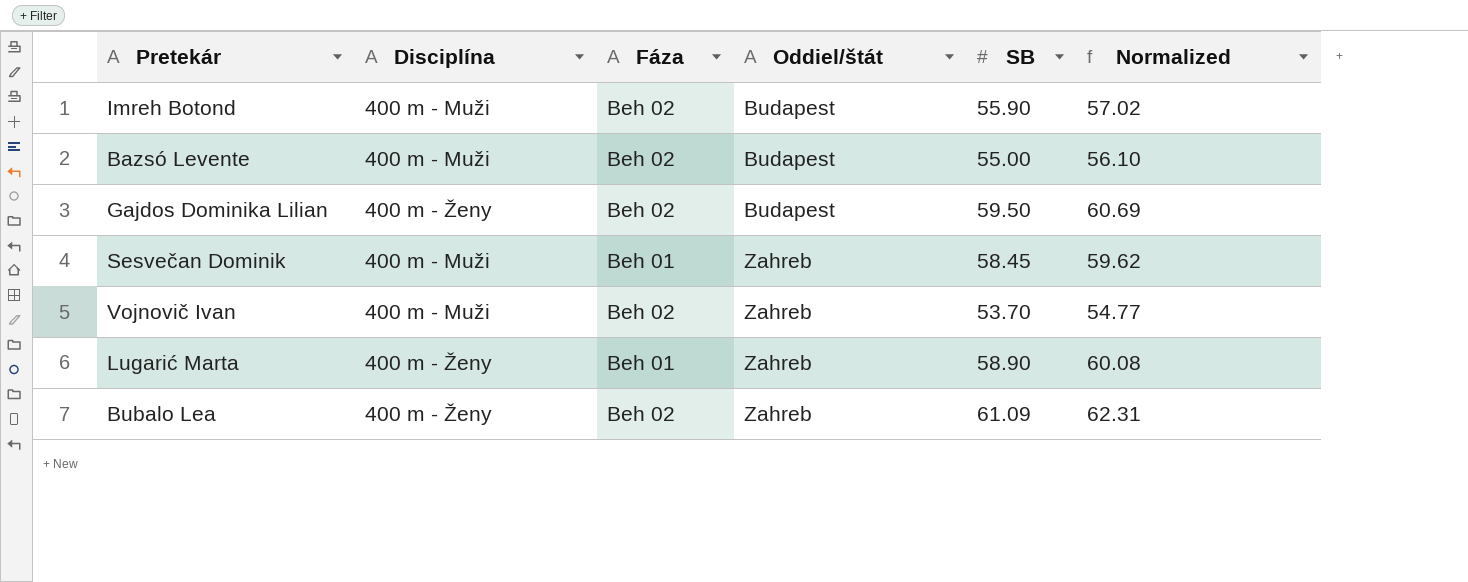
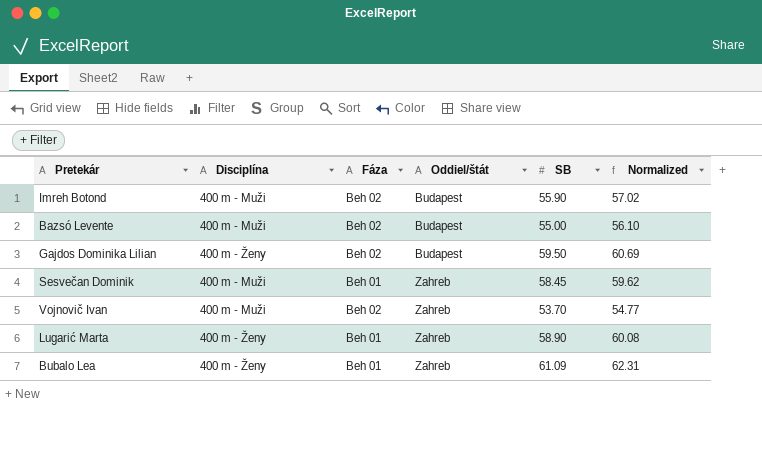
Bubalo Lea | Fáza: Beh 02 -> Beh 01

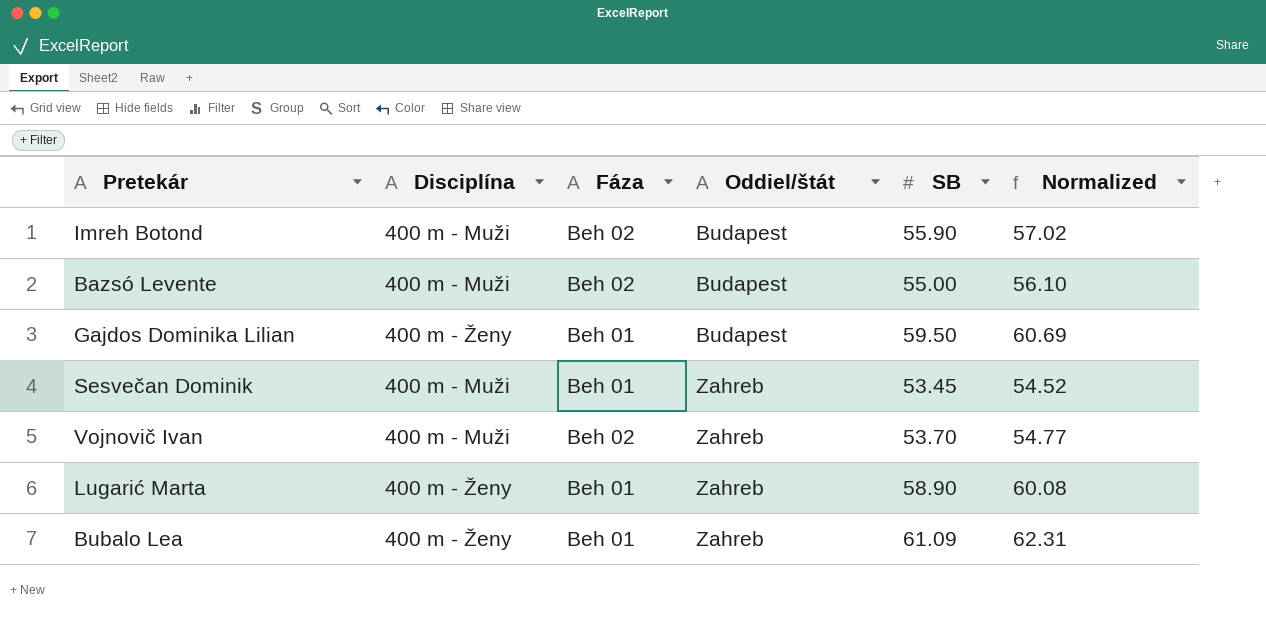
Gajdos Dominika Lilian | Fáza: Beh 02 -> Beh 01
Sesvečan Dominik | SB: 58.45 -> 53.45
Sesvečan Dominik | Normalized: 59.62 -> 54.52

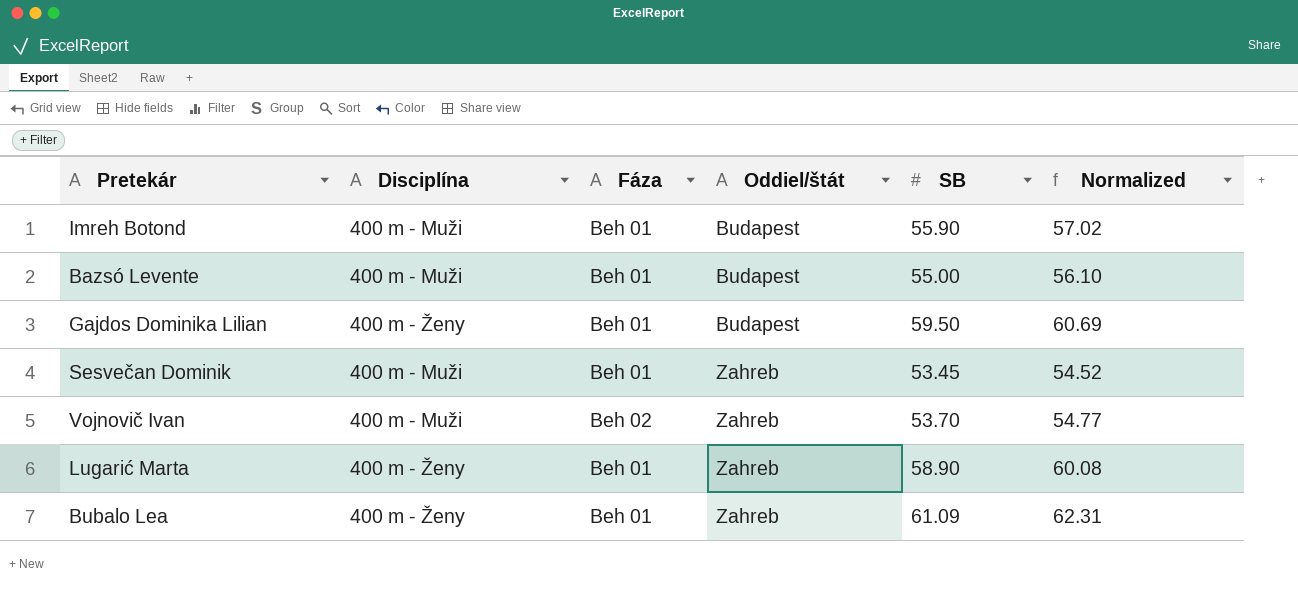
Imreh Botond | Fáza: Beh 02 -> Beh 01
Bazsó Levente | Fáza: Beh 02 -> Beh 01

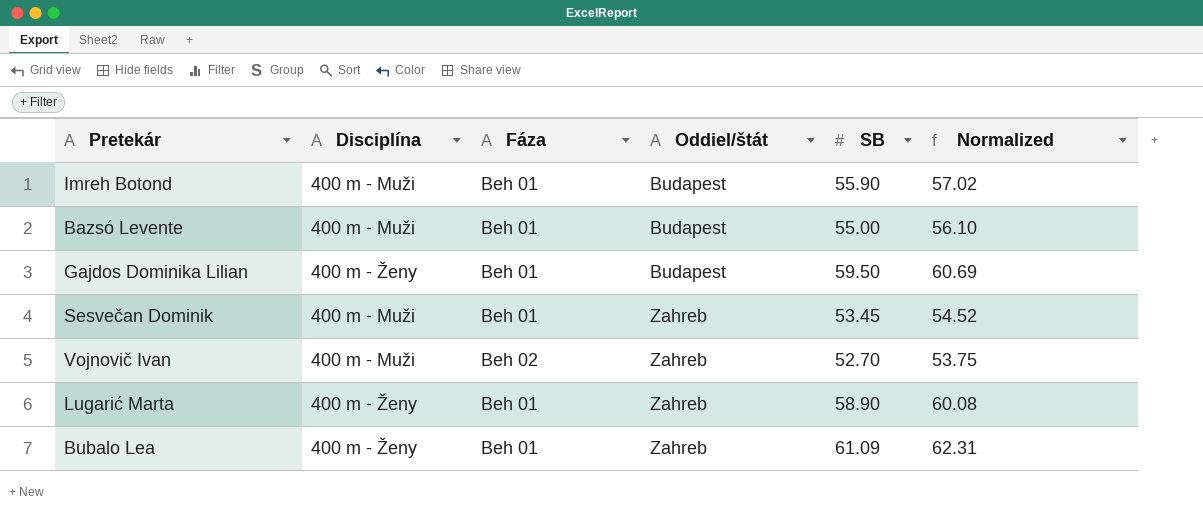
Vojnovič Ivan | SB: 53.70 -> 52.70
Vojnovič Ivan | Normalized: 54.77 -> 53.75

